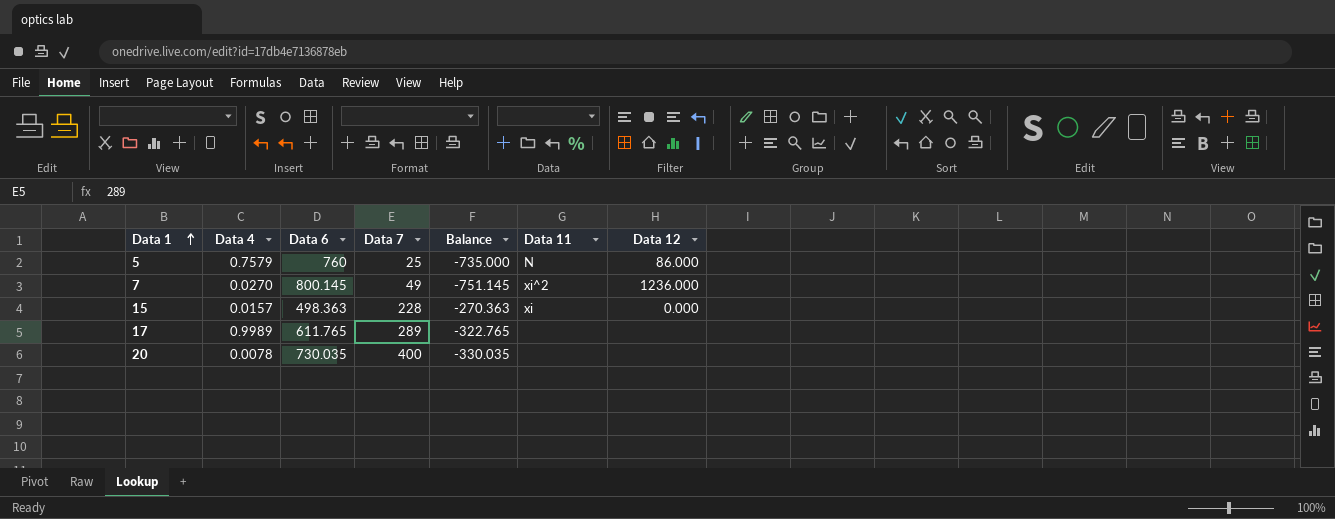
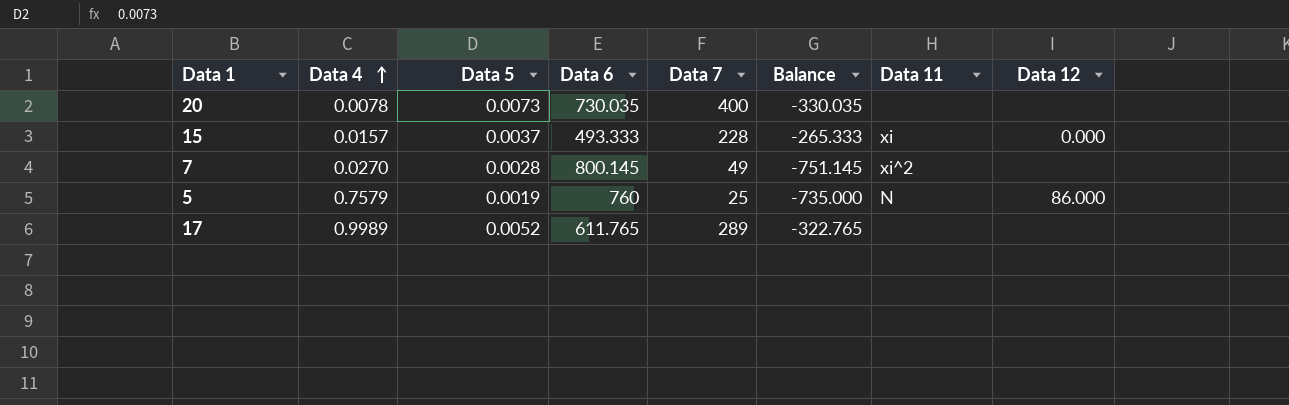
row order: Data 1 ascending -> Data 4 ascending
column Data 5 | position: none -> 3
15 | Data 6: 498.363 -> 493.333
15 | Balance: -270.363 -> -265.333
7 | Data 12: 1236.000 -> none

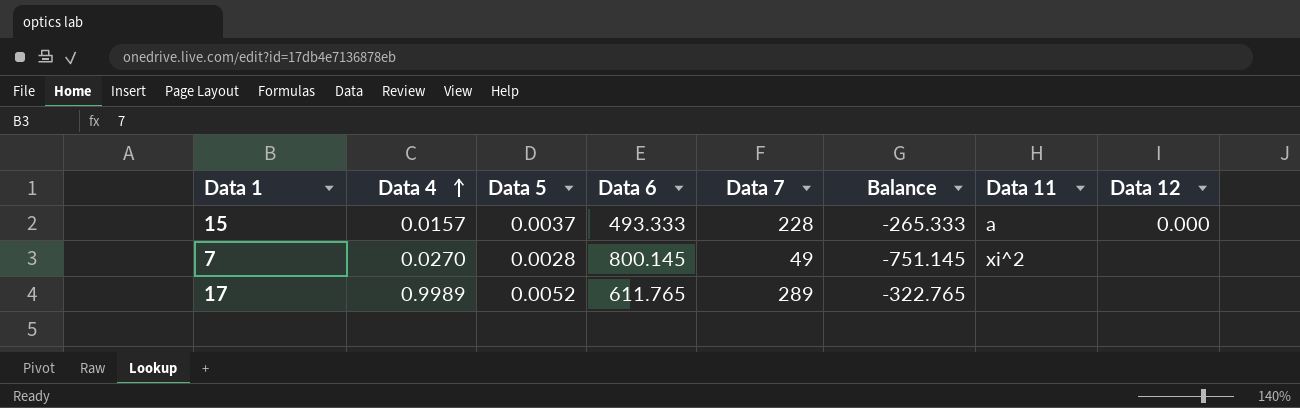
row 20: 0.0078 | 0.0073 | 730.035 | 400 | -330.035 | none | none -> none
row 5: 0.7579 | 0.0019 | 760 | 25 | -735.000 | N | 86.000 -> none
15 | Data 11: xi -> a

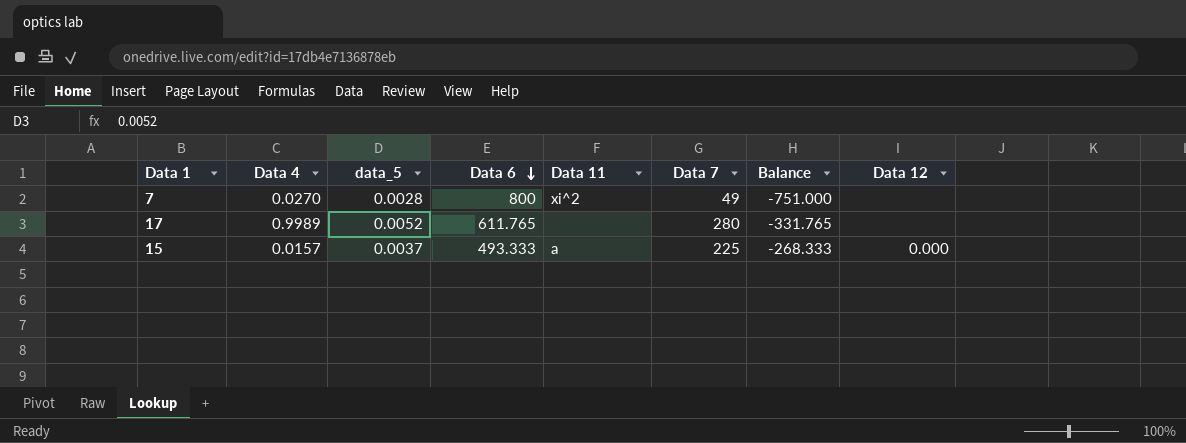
row order: Data 4 ascending -> Data 6 descending
column name: Data 5 -> data_5
column Data 11 | position: 7 -> 5
7 | Data 6: 800.145 -> 800
7 | Balance: -751.145 -> -751.000
17 | Data 7: 289 -> 280
17 | Balance: -322.765 -> -331.765
15 | Data 7: 228 -> 225
15 | Balance: -265.333 -> -268.333

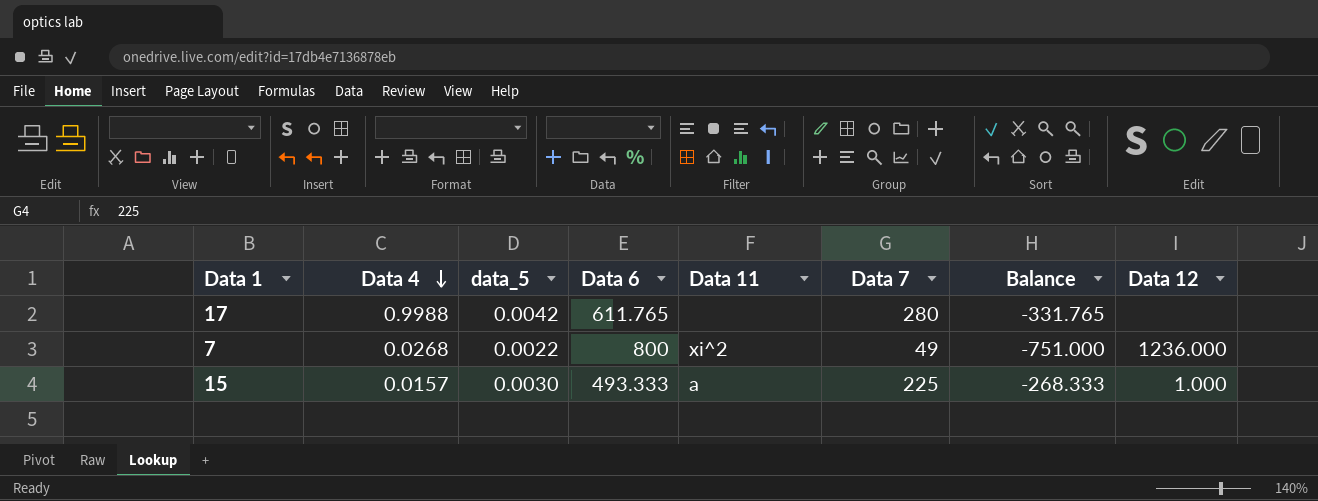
row order: Data 6 descending -> Data 4 descending
17 | Data 4: 0.9989 -> 0.9988
17 | data_5: 0.0052 -> 0.0042
7 | Data 4: 0.0270 -> 0.0268
7 | data_5: 0.0028 -> 0.0022
7 | Data 12: none -> 1236.000
15 | data_5: 0.0037 -> 0.0030
15 | Data 12: 0.000 -> 1.000

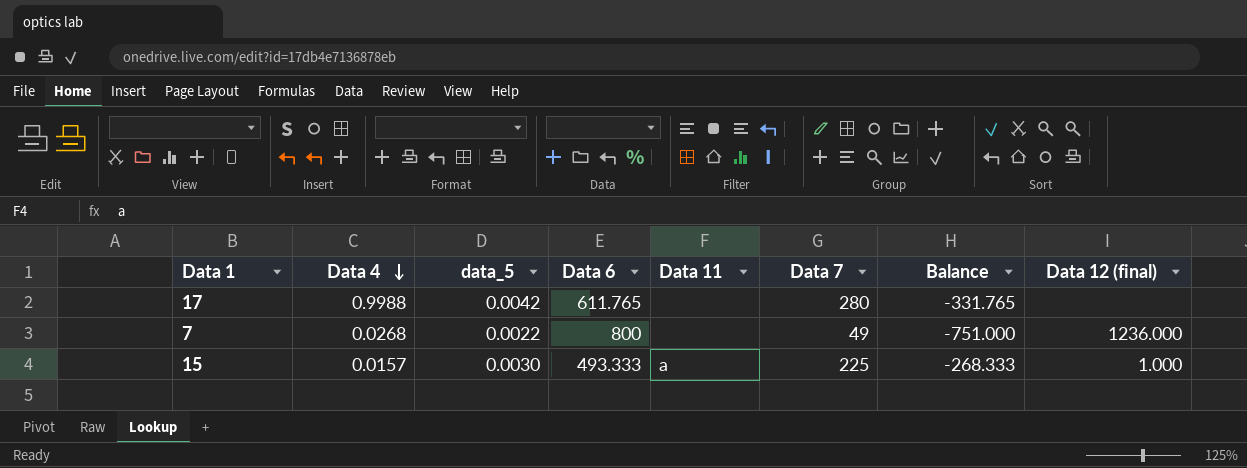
column name: Data 12 -> Data 12 (final)
7 | Data 11: xi^2 -> none

